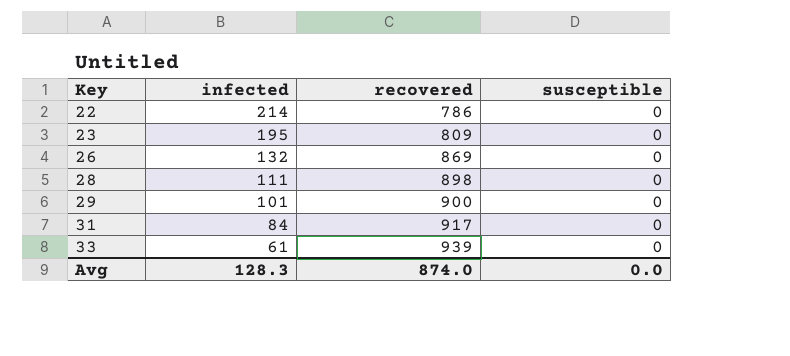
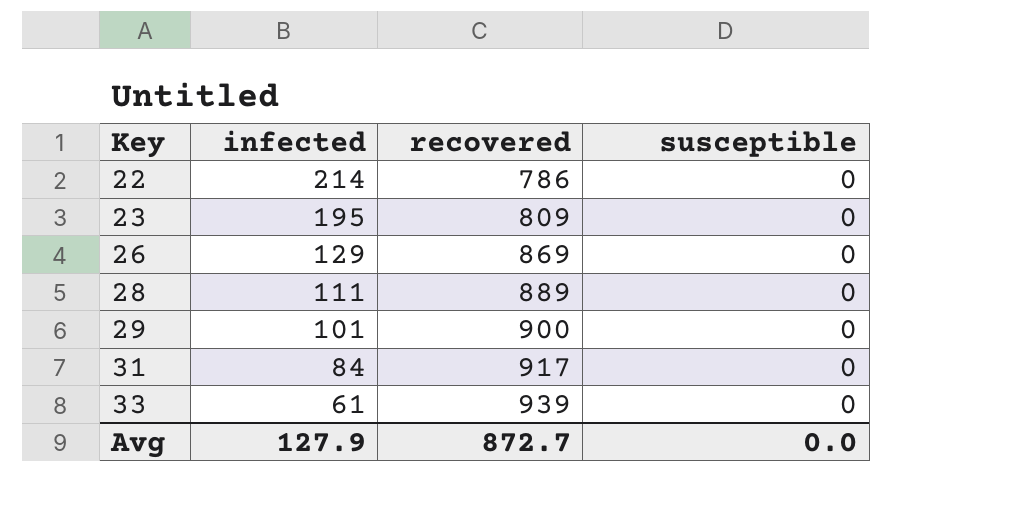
26 | infected: 132 -> 129
28 | recovered: 898 -> 889
Avg | infected: 128.3 -> 127.9
Avg | recovered: 874.0 -> 872.7

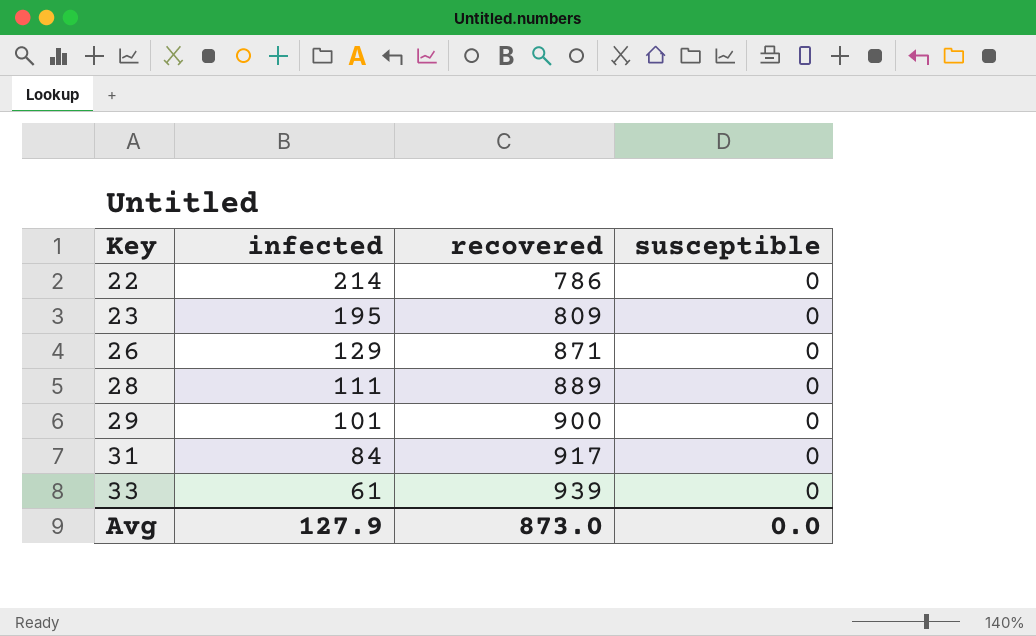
26 | recovered: 869 -> 871
Avg | recovered: 872.7 -> 873.0

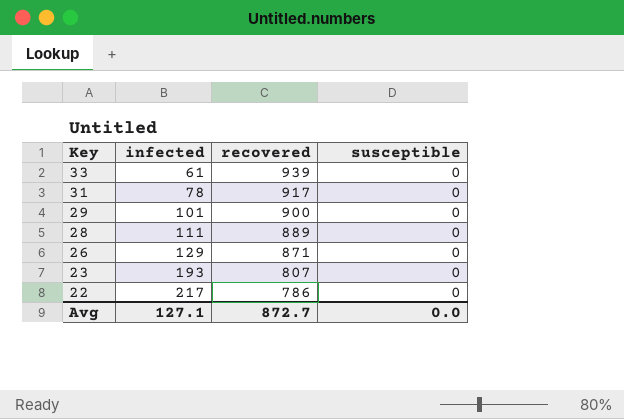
row order: Key ascending -> Key descending
31 | infected: 84 -> 78
23 | infected: 195 -> 193
23 | recovered: 809 -> 807
22 | infected: 214 -> 217
Avg | infected: 127.9 -> 127.1
Avg | recovered: 873.0 -> 872.7

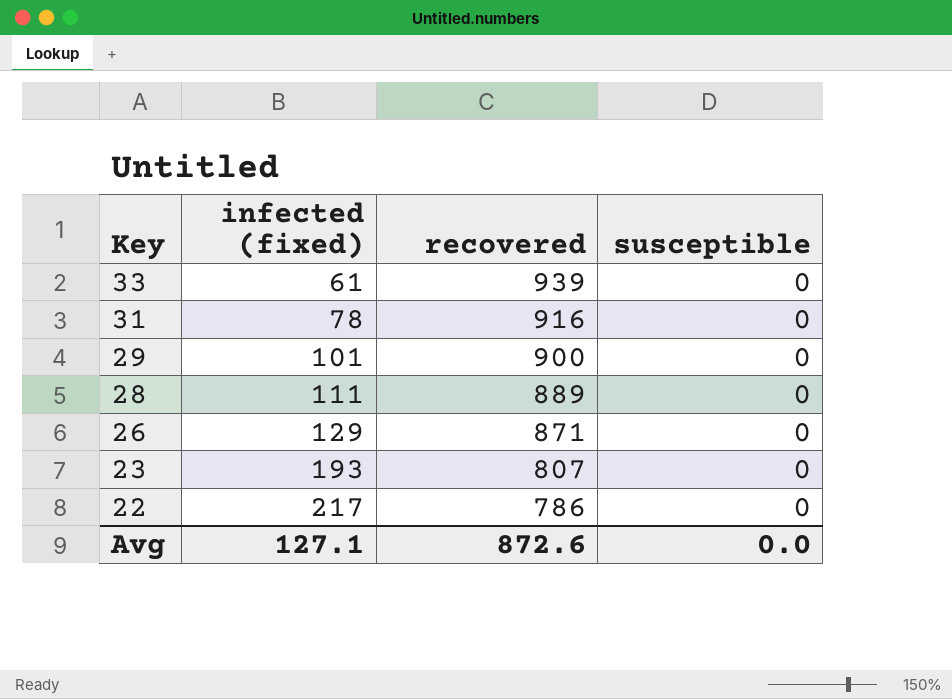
column name: infected -> infected (fixed)
31 | recovered: 917 -> 916
Avg | recovered: 872.7 -> 872.6

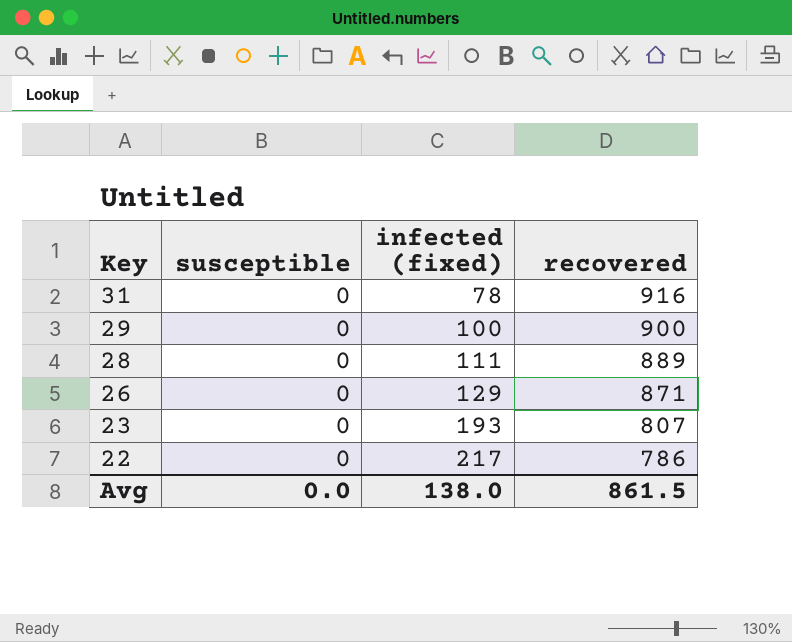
column susceptible | position: 4 -> 2
row 33: 61 | 939 | 0 -> none
29 | infected (fixed): 101 -> 100
Avg | infected (fixed): 127.1 -> 138.0
Avg | recovered: 872.6 -> 861.5

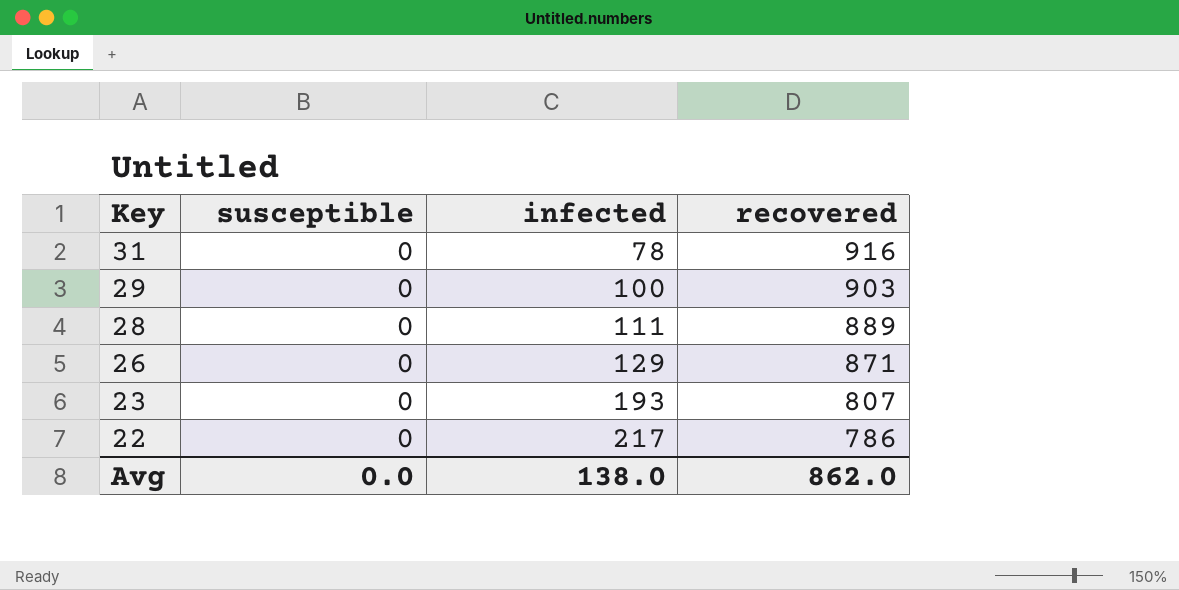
column name: infected (fixed) -> infected
29 | recovered: 900 -> 903
Avg | recovered: 861.5 -> 862.0

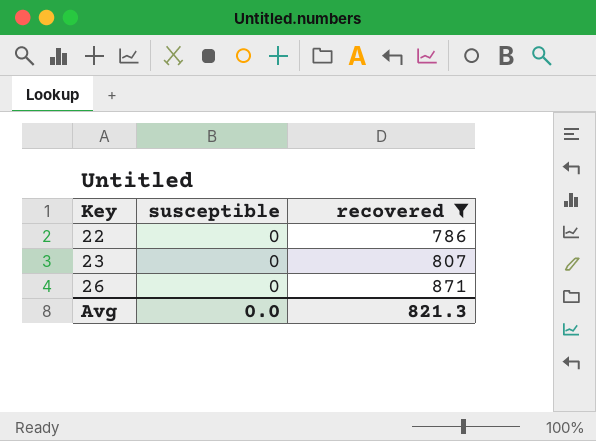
filter: none -> recovered <= 871
row order: Key descending -> Key ascending
column infected | position: 3 -> none
Avg | recovered: 862.0 -> 821.3

